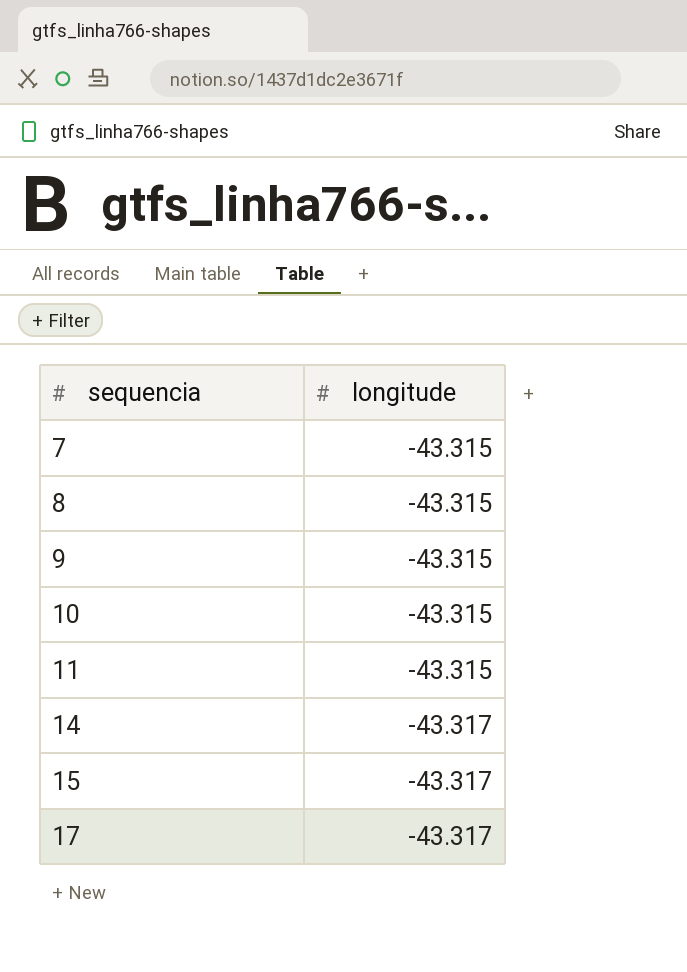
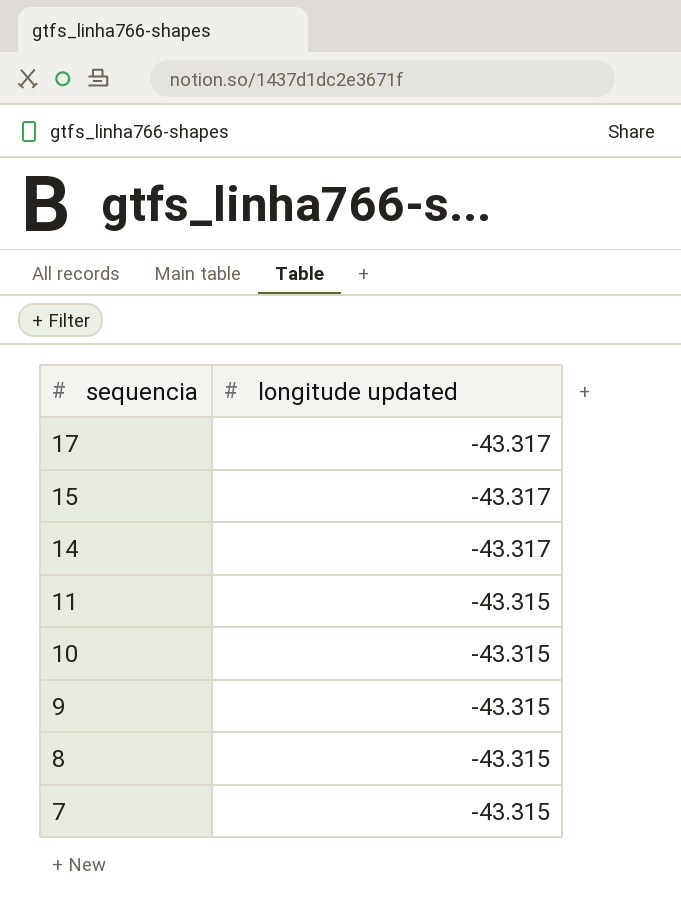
row order: sequencia ascending -> sequencia descending
column name: longitude -> longitude updated

